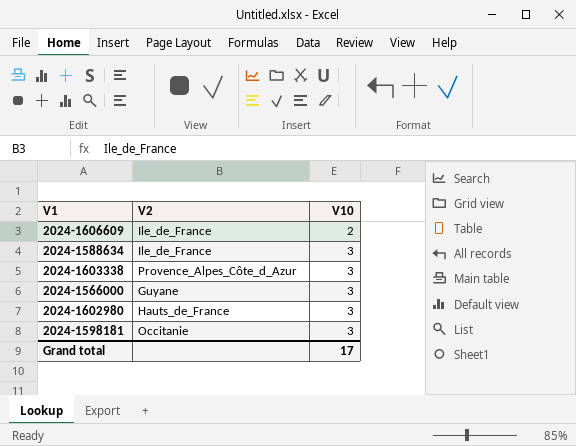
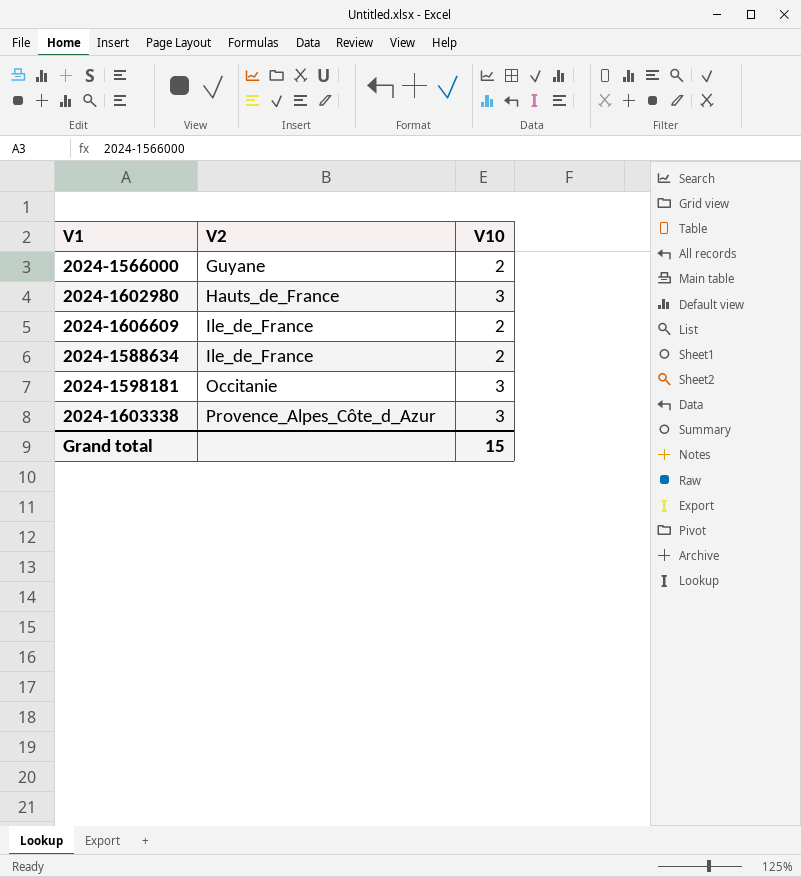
row order: V10 ascending -> V2 ascending
2024-1566000 | V10: 3 -> 2
2024-1588634 | V10: 3 -> 2
Grand total | V10: 17 -> 15

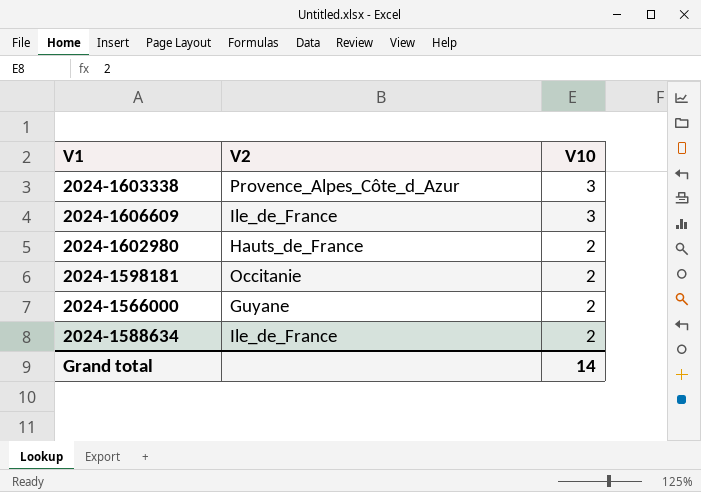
row order: V2 ascending -> V10 descending
2024-1606609 | V10: 2 -> 3
2024-1602980 | V10: 3 -> 2
2024-1598181 | V10: 3 -> 2
Grand total | V10: 15 -> 14

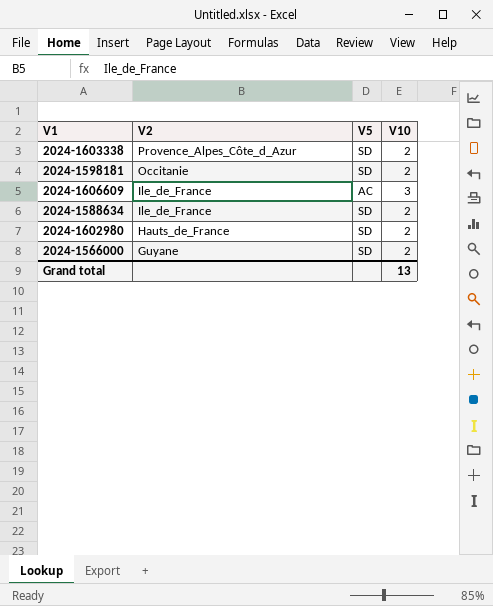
row order: V10 descending -> V2 descending
column V5 | position: none -> 3
2024-1603338 | V10: 3 -> 2
Grand total | V10: 14 -> 13

